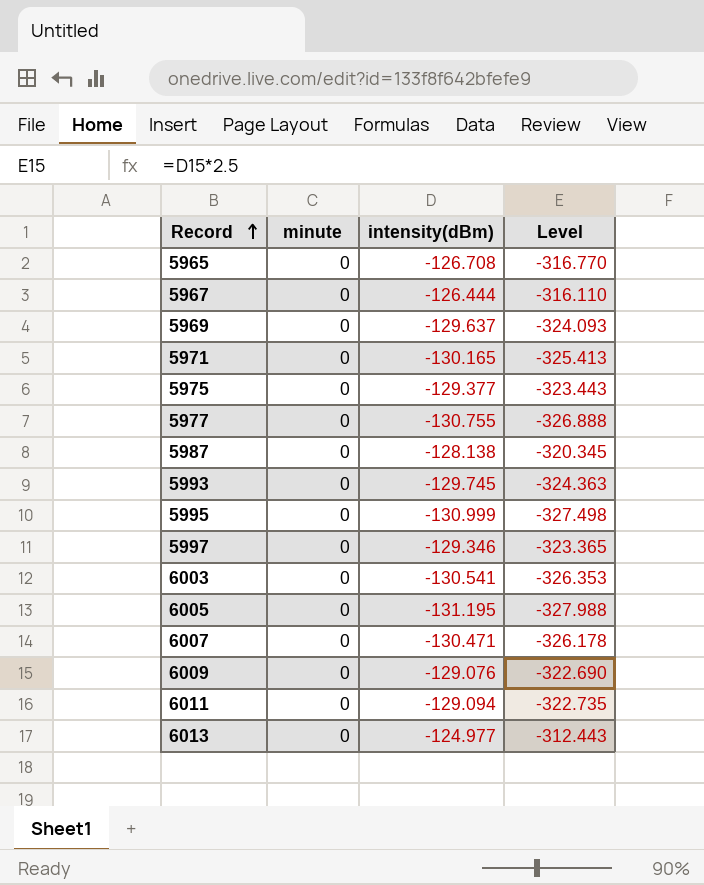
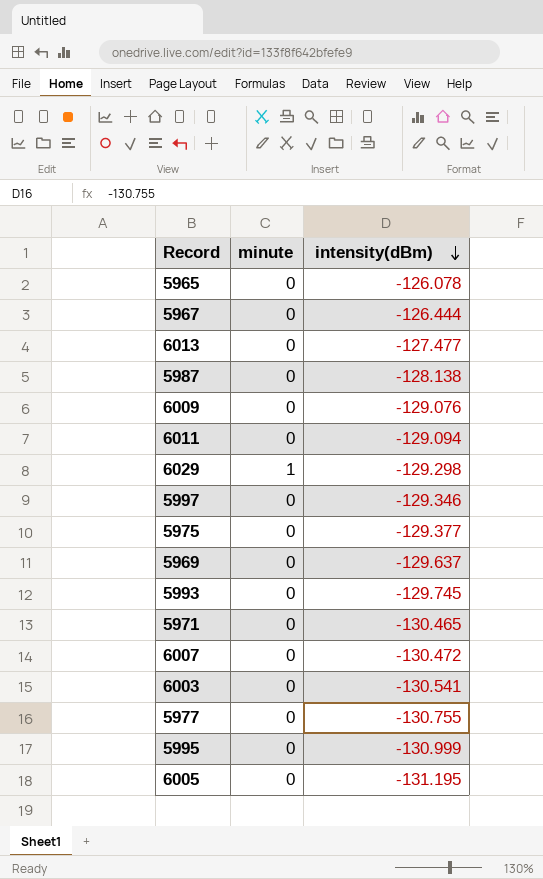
row order: Record ascending -> intensity(dBm) descending
column Level | formula: [intensity(dBm)] * 2.5 -> none
5965 | intensity(dBm): -126.708 -> -126.078
6013 | intensity(dBm): -124.977 -> -127.477
row 6029: none -> 1 | -129.298
5971 | intensity(dBm): -130.165 -> -130.465
6007 | intensity(dBm): -130.471 -> -130.472

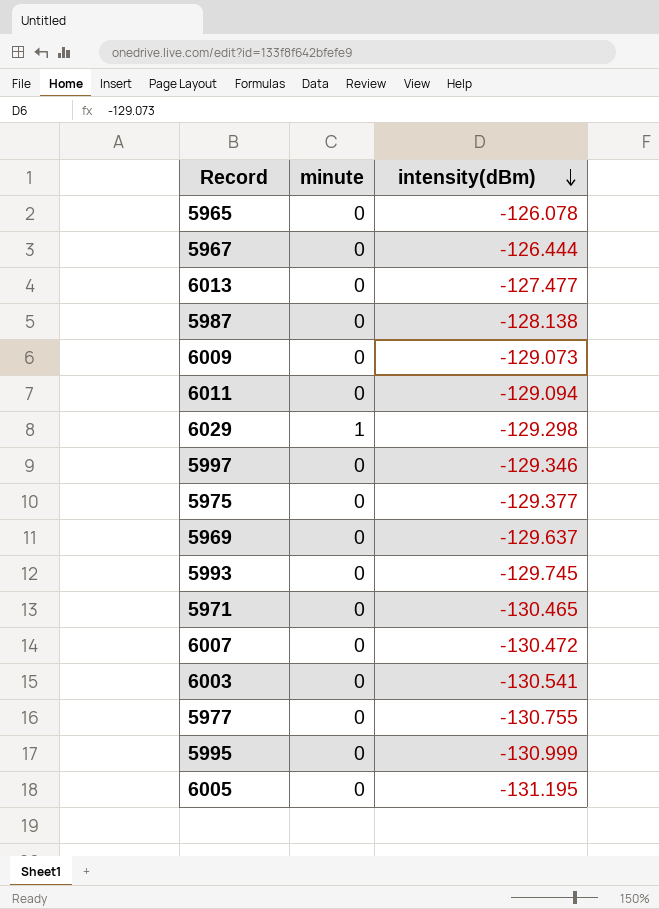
6009 | intensity(dBm): -129.076 -> -129.073

